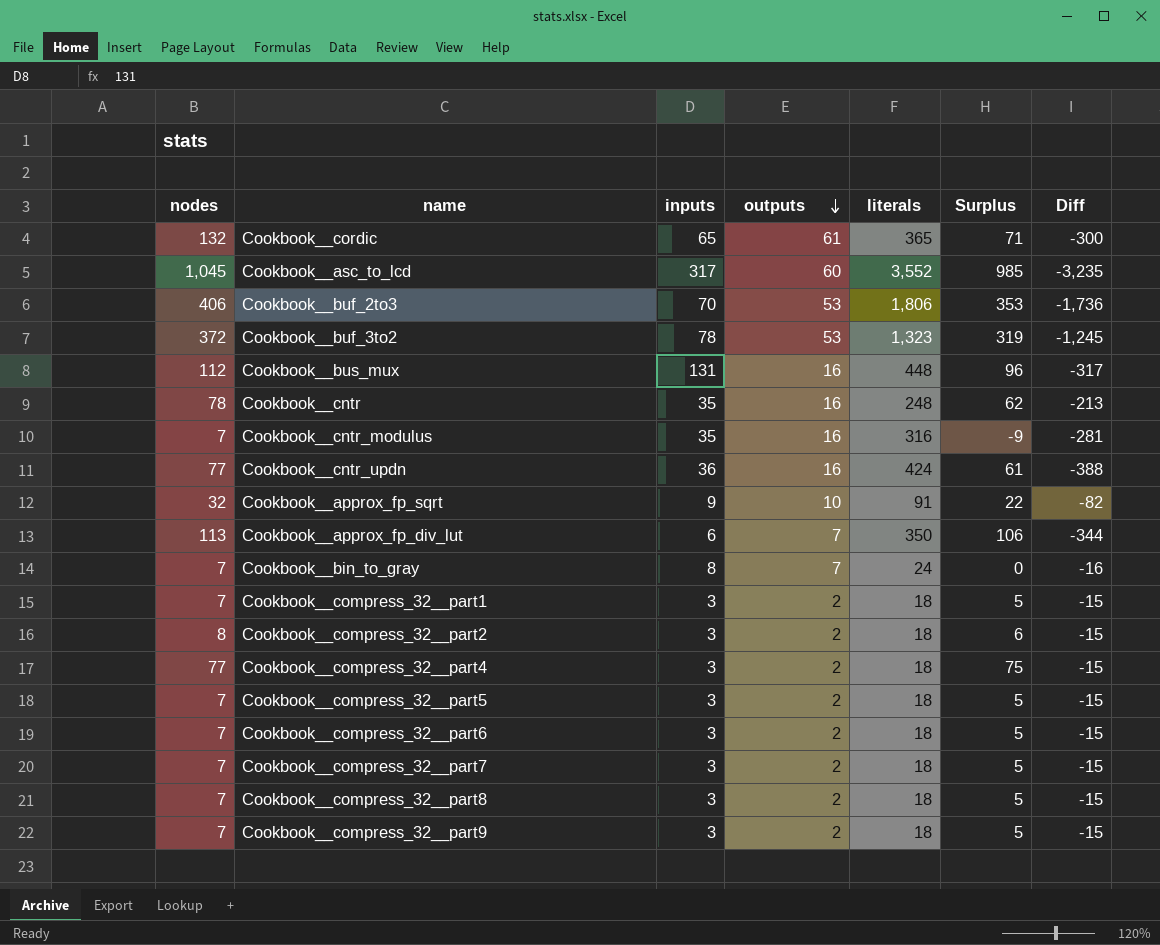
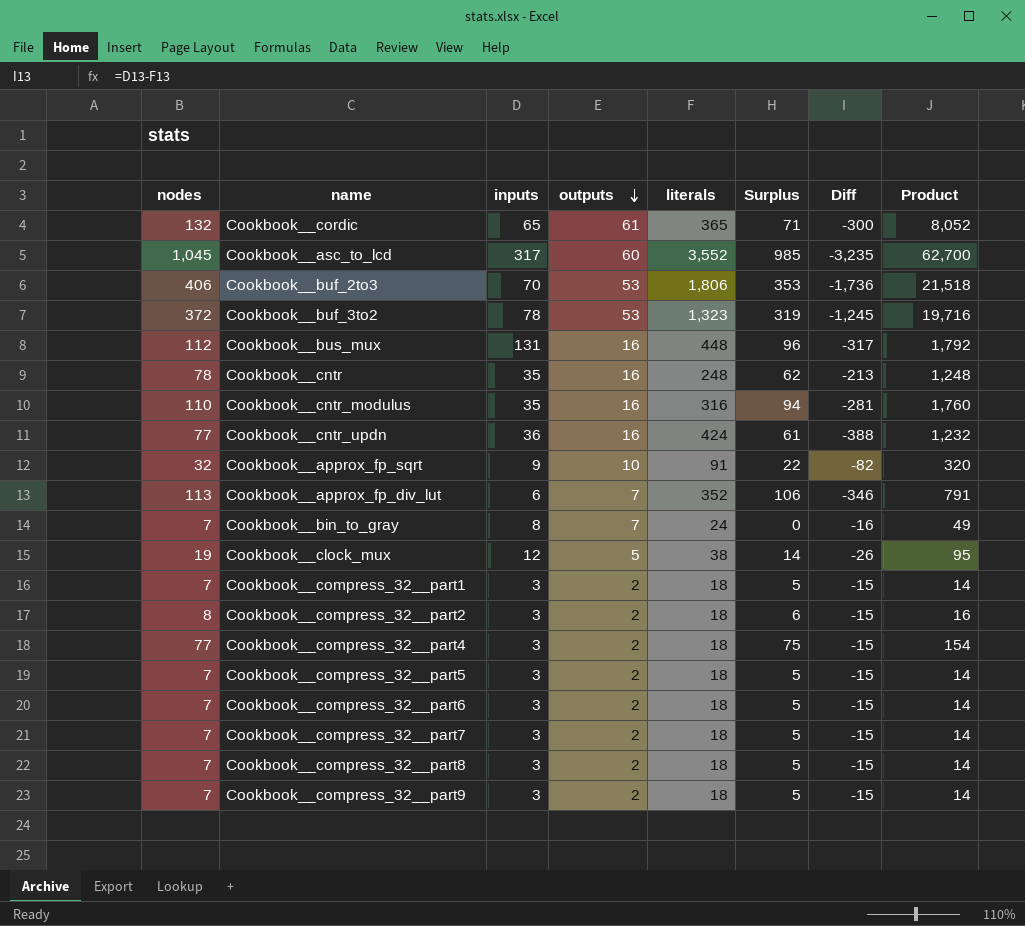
column Product | formula: none -> [nodes] * [outputs]
Cookbook__cntr_modulus | nodes: 7 -> 110
Cookbook__cntr_modulus | Surplus: -9 -> 94
Cookbook__approx_fp_div_lut | literals: 350 -> 352
Cookbook__approx_fp_div_lut | Diff: -344 -> -346
row Cookbook__clock_mux: none -> 19 | 12 | 5 | 38 | 14 | -26 | 95

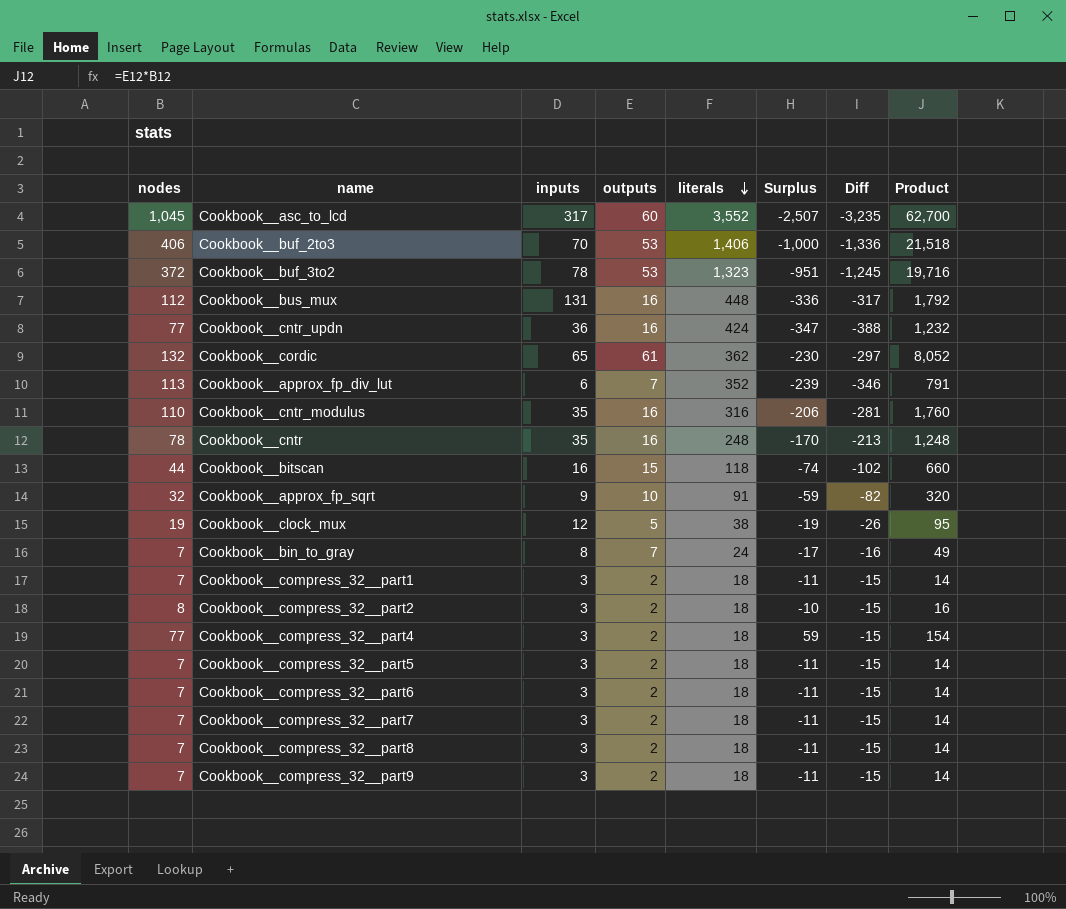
row order: outputs descending -> literals descending
column Surplus | formula: [nodes] - [outputs] -> [nodes] - [literals]
Cookbook__buf_2to3 | literals: 1,806 -> 1,406
Cookbook__buf_2to3 | Diff: -1,736 -> -1,336
Cookbook__cordic | literals: 365 -> 362
Cookbook__cordic | Diff: -300 -> -297
row Cookbook__bitscan: none -> 44 | 16 | 15 | 118 | -74 | -102 | 660

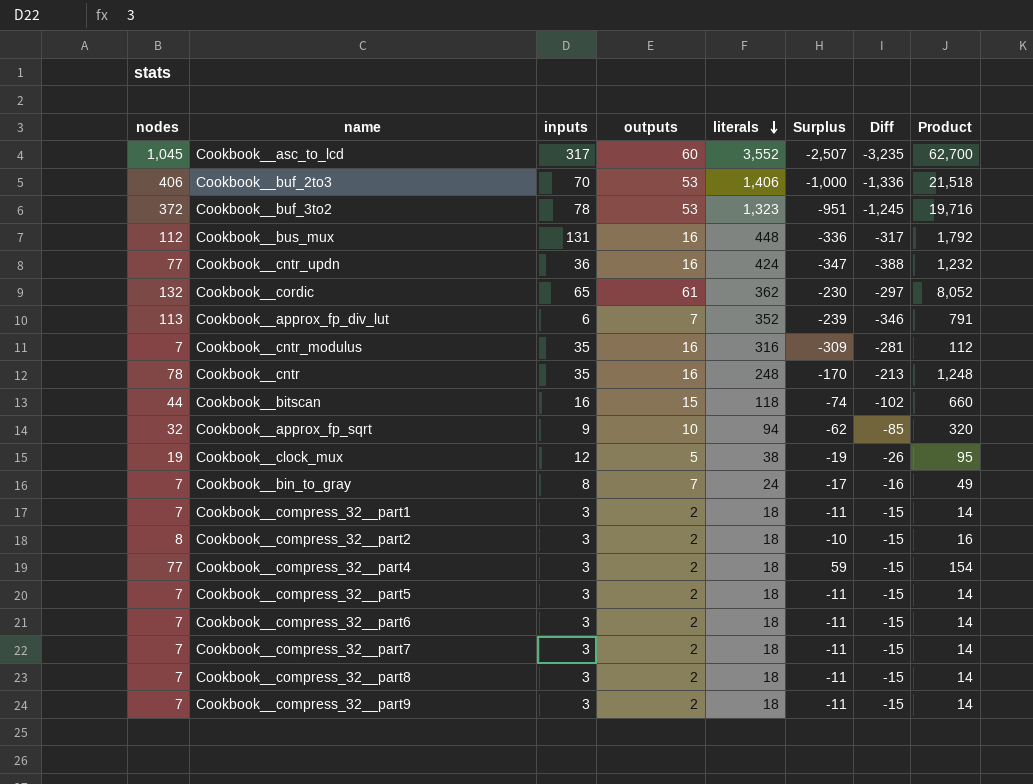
Cookbook__cntr_modulus | nodes: 110 -> 7
Cookbook__cntr_modulus | Surplus: -206 -> -309
Cookbook__cntr_modulus | Product: 1,760 -> 112
Cookbook__approx_fp_sqrt | literals: 91 -> 94
Cookbook__approx_fp_sqrt | Surplus: -59 -> -62
Cookbook__approx_fp_sqrt | Diff: -82 -> -85

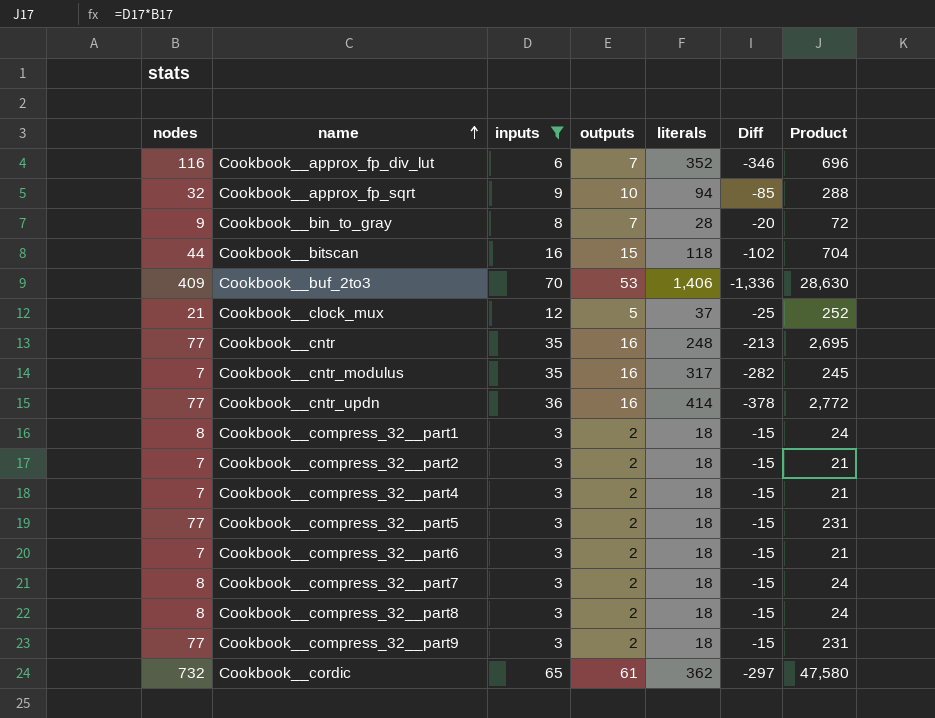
filter: none -> inputs <= 70
row order: literals descending -> name ascending
column Surplus | formula: [nodes] - [literals] -> none
column Product | formula: [nodes] * [outputs] -> [nodes] * [inputs]
Cookbook__approx_fp_div_lut | nodes: 113 -> 116
Cookbook__bin_to_gray | nodes: 7 -> 9
Cookbook__bin_to_gray | literals: 24 -> 28
Cookbook__bin_to_gray | Diff: -16 -> -20
Cookbook__buf_2to3 | nodes: 406 -> 409
Cookbook__clock_mux | nodes: 19 -> 21
Cookbook__clock_mux | literals: 38 -> 37
Cookbook__clock_mux | Diff: -26 -> -25
Cookbook__cntr | nodes: 78 -> 77
Cookbook__cntr_modulus | literals: 316 -> 317
Cookbook__cntr_modulus | Diff: -281 -> -282
Cookbook__cntr_updn | literals: 424 -> 414
Cookbook__cntr_updn | Diff: -388 -> -378
Cookbook__compress_32__part1 | nodes: 7 -> 8
Cookbook__compress_32__part2 | nodes: 8 -> 7
Cookbook__compress_32__part4 | nodes: 77 -> 7
Cookbook__compress_32__part5 | nodes: 7 -> 77
Cookbook__compress_32__part7 | nodes: 7 -> 8
Cookbook__compress_32__part8 | nodes: 7 -> 8
Cookbook__compress_32__part9 | nodes: 7 -> 77
Cookbook__cordic | nodes: 132 -> 732

